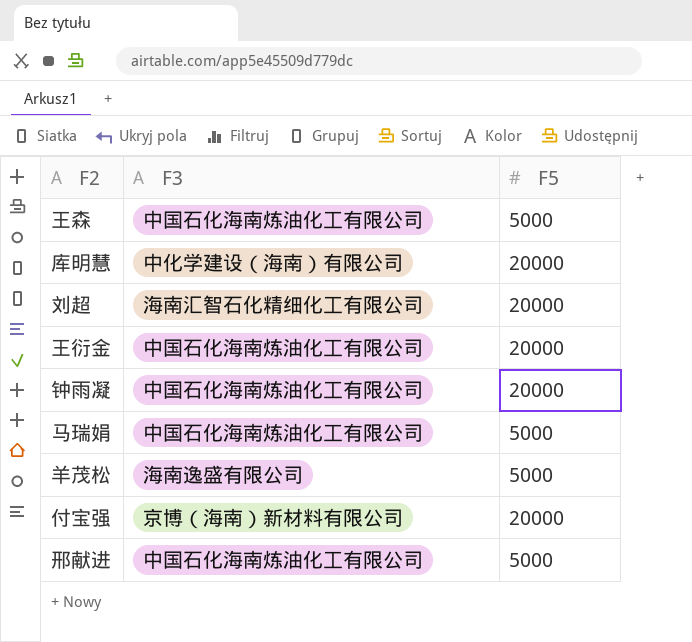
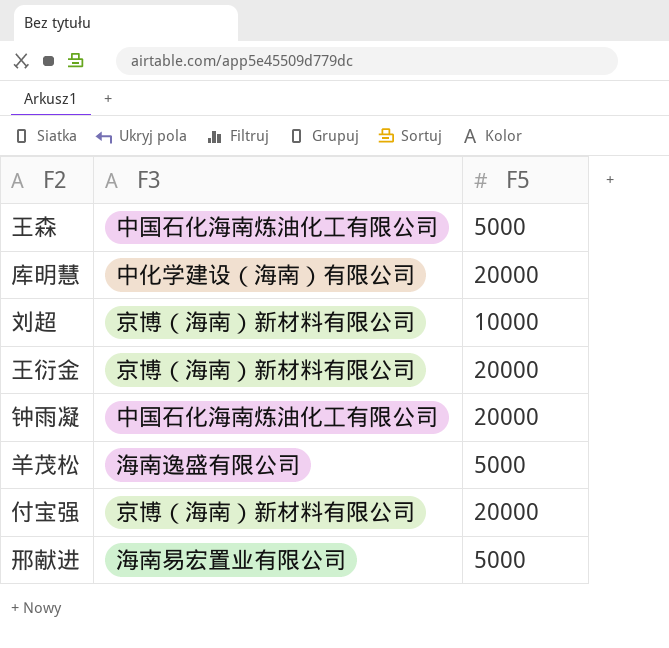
row 马瑞娟: 中国石化海南炼油化工有限公司 | 5000 -> none
刘超 | F3: 海南汇智石化精细化工有限公司 -> 京博（海南）新材料有限公司
刘超 | F5: 20000 -> 10000
王衍金 | F3: 中国石化海南炼油化工有限公司 -> 京博（海南）新材料有限公司
邢献进 | F3: 中国石化海南炼油化工有限公司 -> 海南易宏置业有限公司

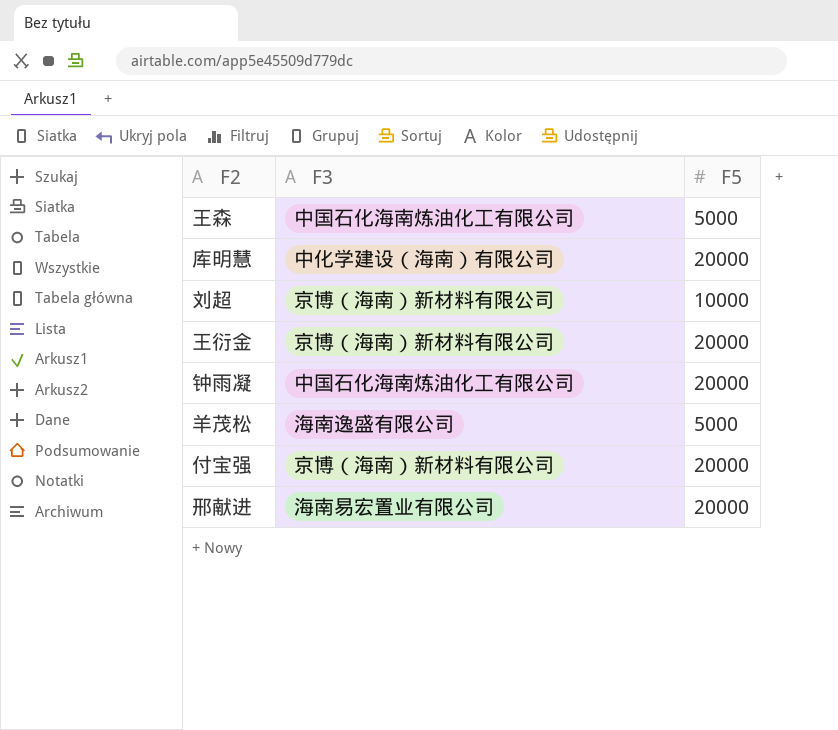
邢献进 | F5: 5000 -> 20000

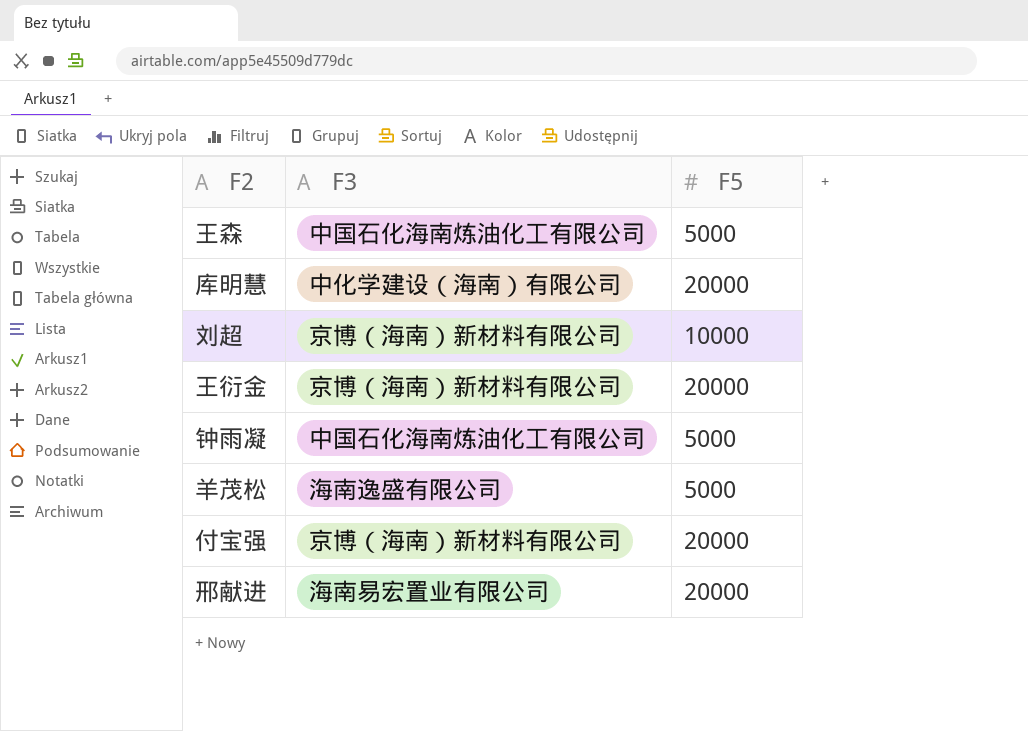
钟雨凝 | F5: 20000 -> 5000

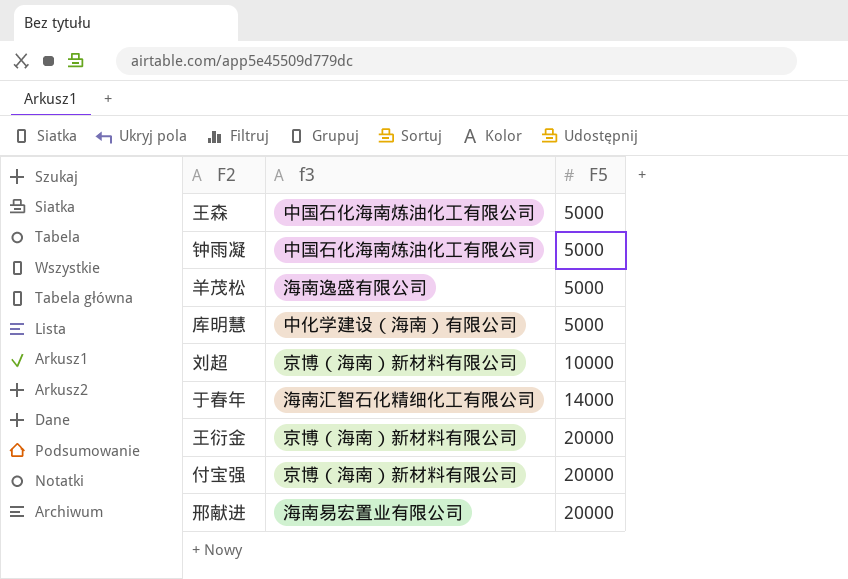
row order: none -> F5 ascending
column name: F3 -> f3
库明慧 | F5: 20000 -> 5000
row 于春年: none -> 海南汇智石化精细化工有限公司 | 14000

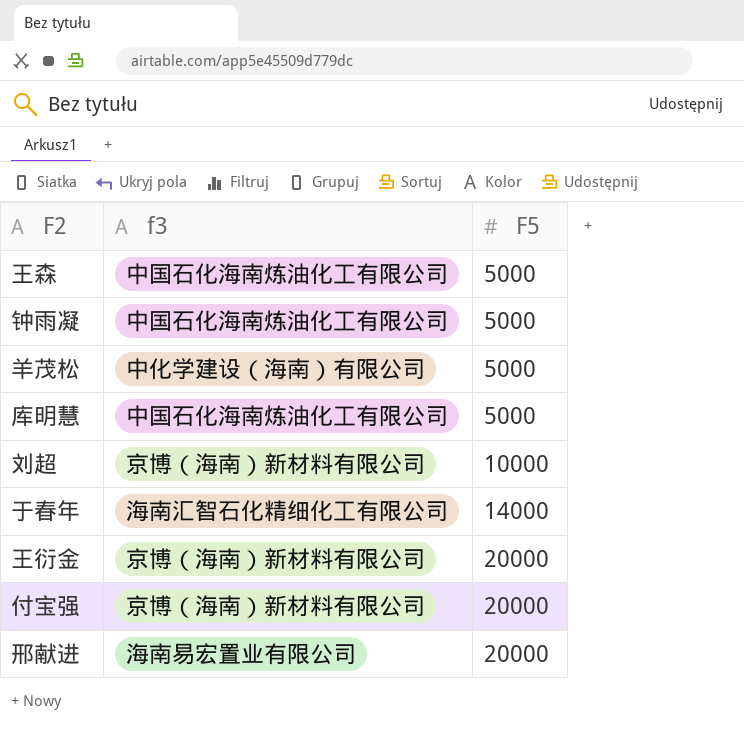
羊茂松 | f3: 海南逸盛有限公司 -> 中化学建设（海南）有限公司
库明慧 | f3: 中化学建设（海南）有限公司 -> 中国石化海南炼油化工有限公司

